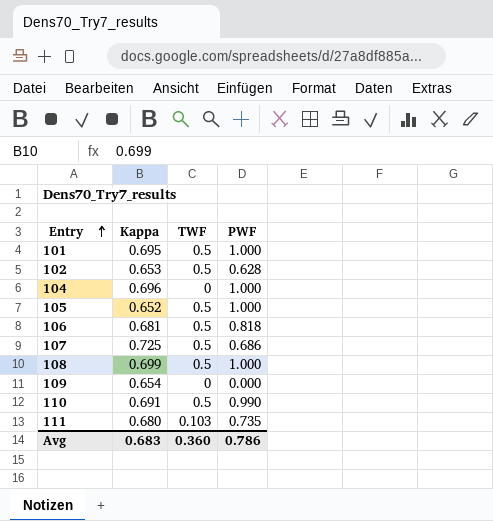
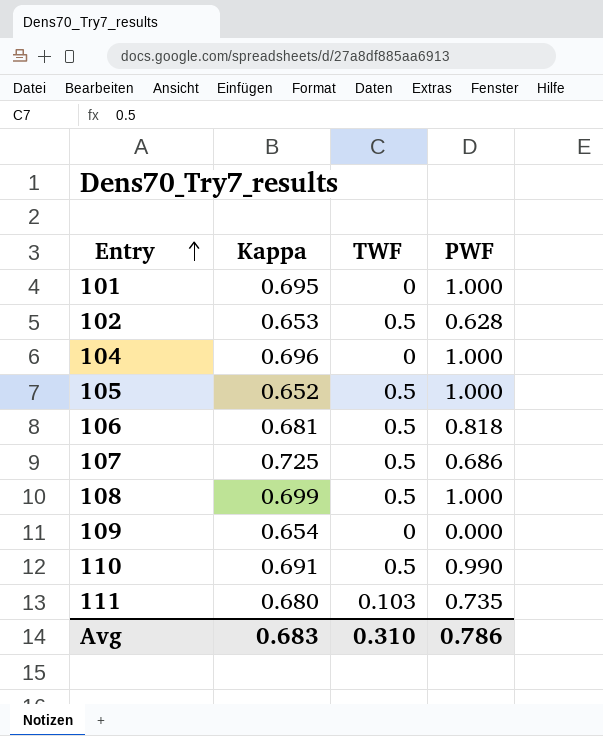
101 | TWF: 0.5 -> 0
Avg | TWF: 0.360 -> 0.310

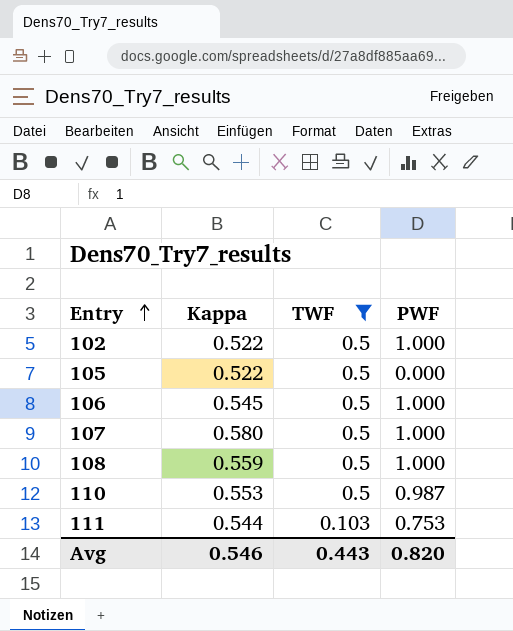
filter: none -> TWF != 0
102 | Kappa: 0.653 -> 0.522
102 | PWF: 0.628 -> 1.000
105 | Kappa: 0.652 -> 0.522
105 | PWF: 1.000 -> 0.000
106 | Kappa: 0.681 -> 0.545
106 | PWF: 0.818 -> 1.000
107 | Kappa: 0.725 -> 0.580
107 | PWF: 0.686 -> 1.000
108 | Kappa: 0.699 -> 0.559
110 | Kappa: 0.691 -> 0.553
110 | PWF: 0.990 -> 0.987
111 | Kappa: 0.680 -> 0.544
111 | PWF: 0.735 -> 0.753
Avg | Kappa: 0.683 -> 0.546
Avg | TWF: 0.310 -> 0.443
Avg | PWF: 0.786 -> 0.820

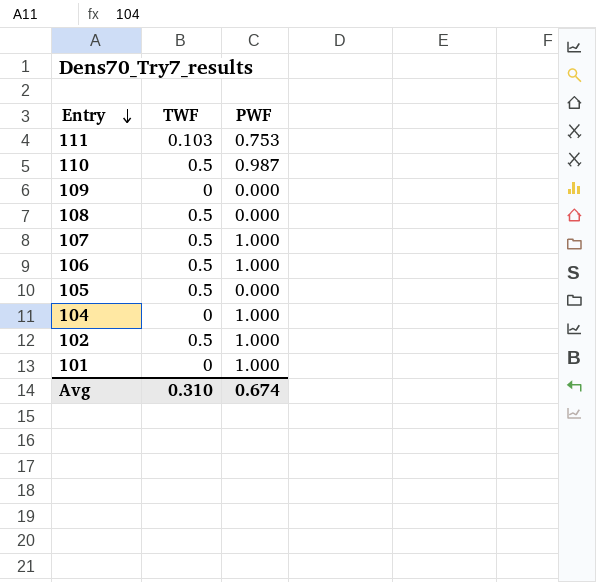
filter: TWF != 0 -> none
row order: Entry ascending -> Entry descending
column Kappa | position: 2 -> none
108 | PWF: 1.000 -> 0.000
Avg | TWF: 0.443 -> 0.310
Avg | PWF: 0.820 -> 0.674

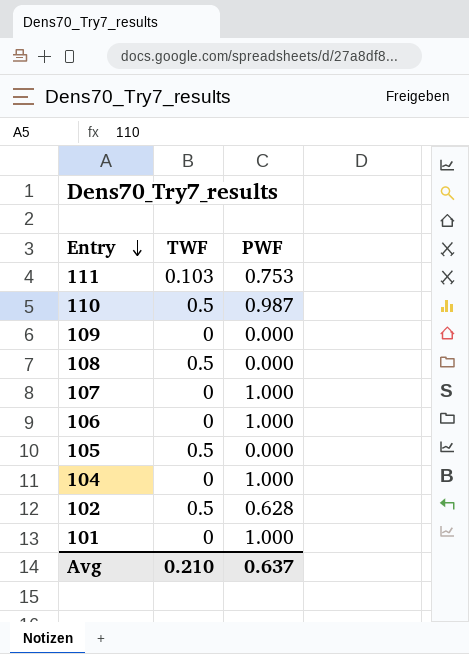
107 | TWF: 0.5 -> 0
106 | TWF: 0.5 -> 0
102 | PWF: 1.000 -> 0.628
Avg | TWF: 0.310 -> 0.210
Avg | PWF: 0.674 -> 0.637

